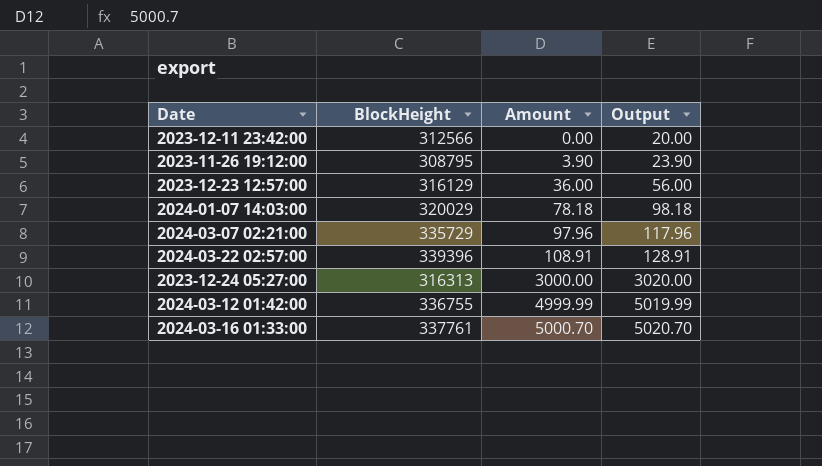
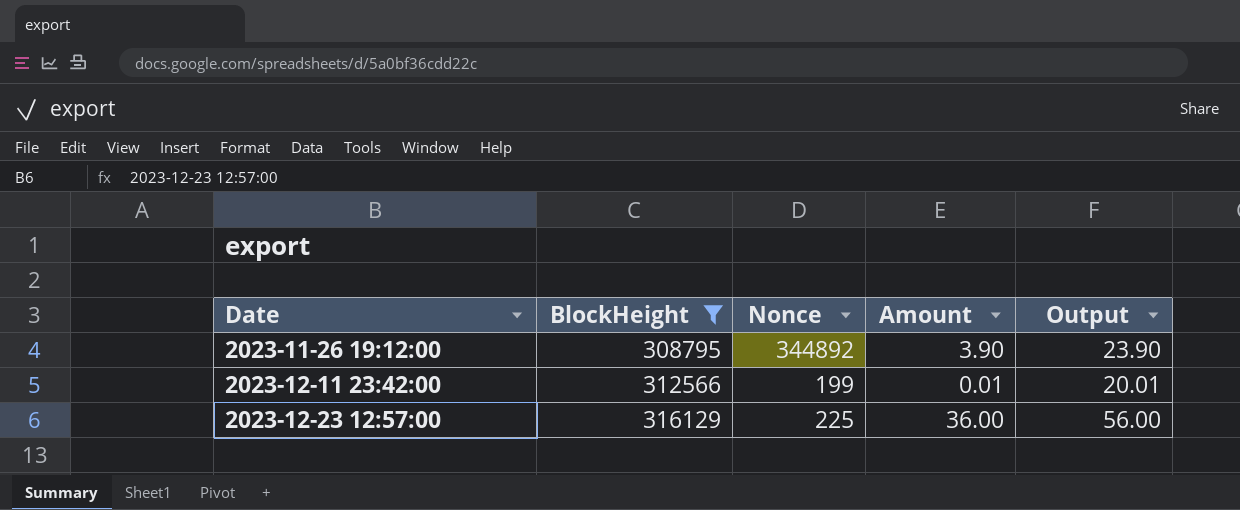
filter: none -> BlockHeight <= 316129
row order: Amount ascending -> Date ascending
column Nonce | position: none -> 3
2023-12-11 23:42:00 | Amount: 0.00 -> 0.01
2023-12-11 23:42:00 | Output: 20.00 -> 20.01

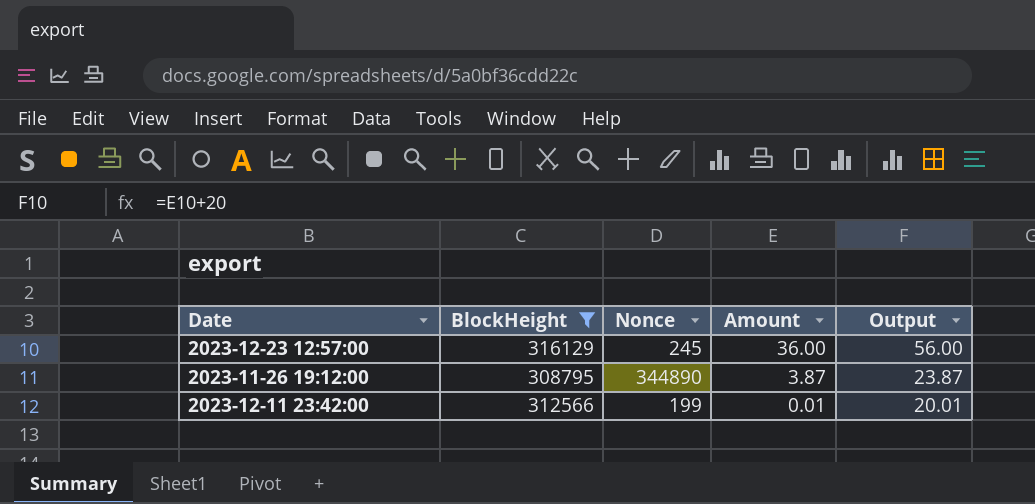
row order: Date ascending -> Amount descending
2023-12-23 12:57:00 | Nonce: 225 -> 245
2023-11-26 19:12:00 | Nonce: 344892 -> 344890
2023-11-26 19:12:00 | Amount: 3.90 -> 3.87
2023-11-26 19:12:00 | Output: 23.90 -> 23.87

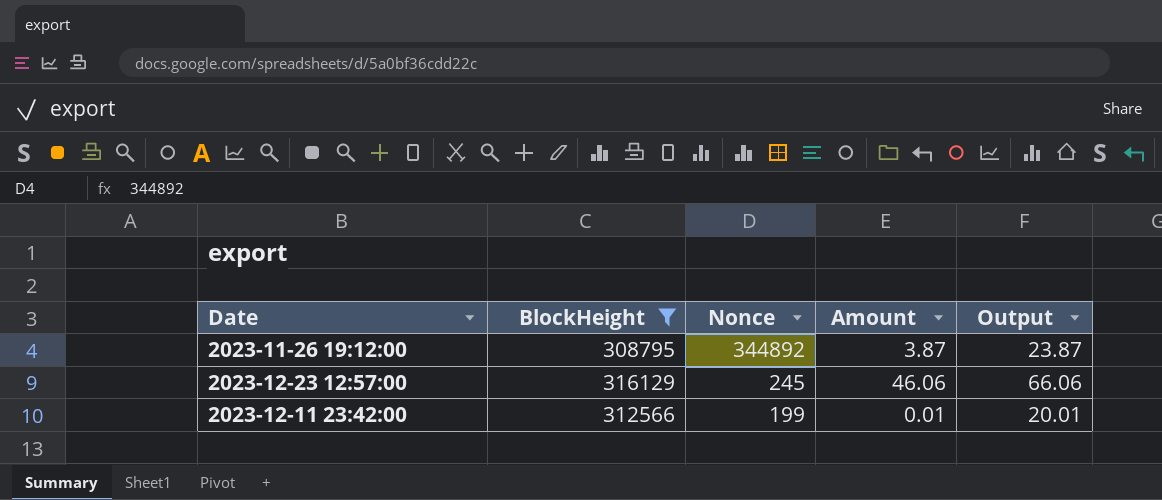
row order: Amount descending -> Nonce descending
2023-11-26 19:12:00 | Nonce: 344890 -> 344892
2023-12-23 12:57:00 | Amount: 36.00 -> 46.06
2023-12-23 12:57:00 | Output: 56.00 -> 66.06

